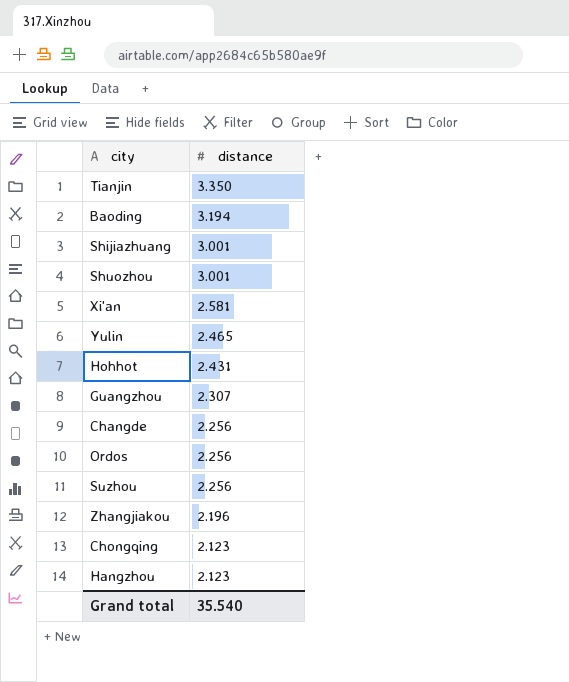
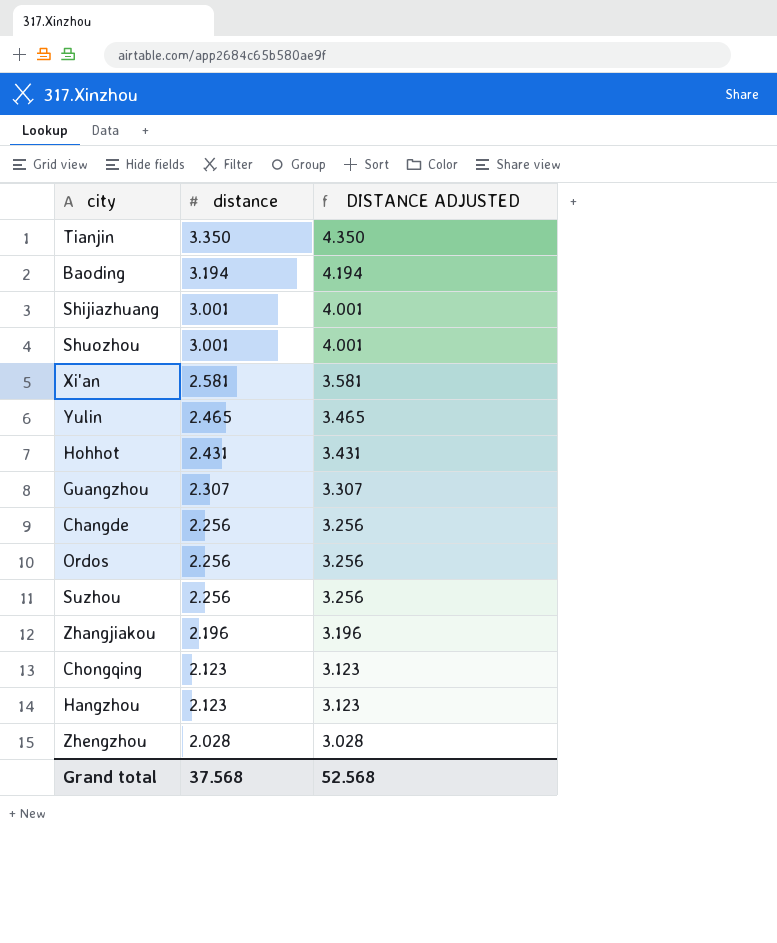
column DISTANCE ADJUSTED | formula: none -> [distance] + 1
row Zhengzhou: none -> 2.028 | 3.028
Grand total | distance: 35.540 -> 37.568

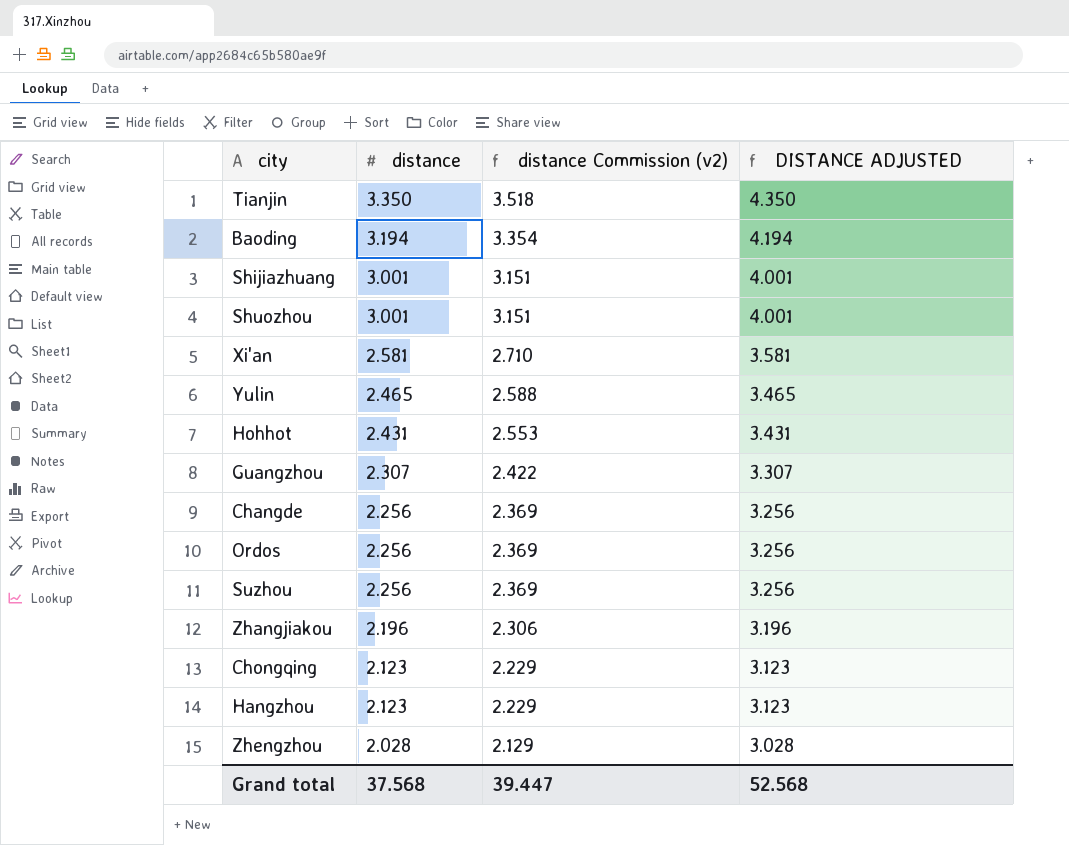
column distance Commission (v2) | formula: none -> [distance] * 1.05

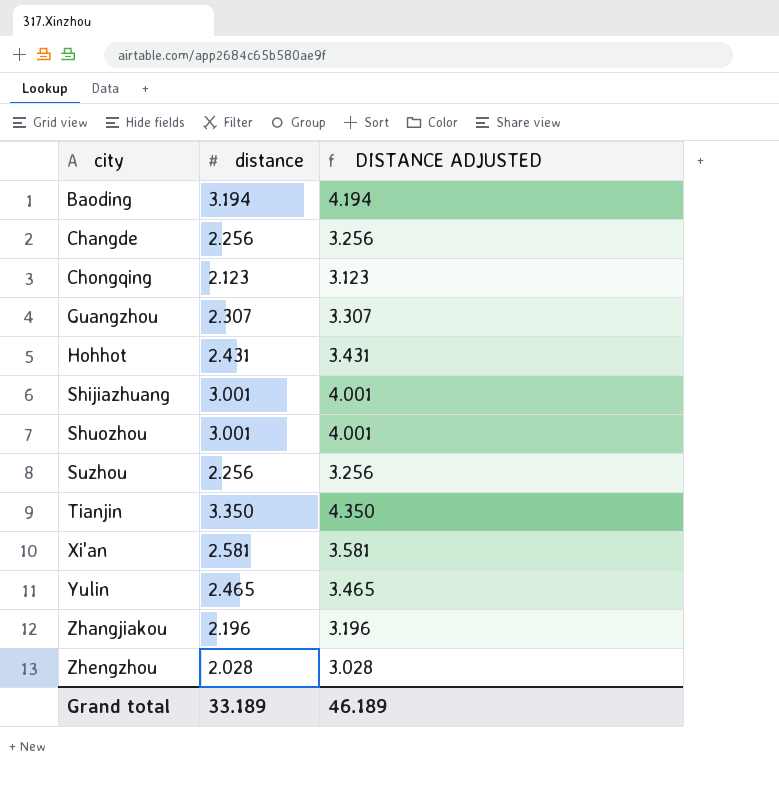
row order: distance descending -> city ascending
column distance Commission (v2) | formula: [distance] * 1.05 -> none
row Ordos: 2.256 | 2.369 | 3.256 -> none
row Hangzhou: 2.123 | 2.229 | 3.123 -> none
Grand total | distance: 37.568 -> 33.189
Grand total | DISTANCE ADJUSTED: 52.568 -> 46.189

